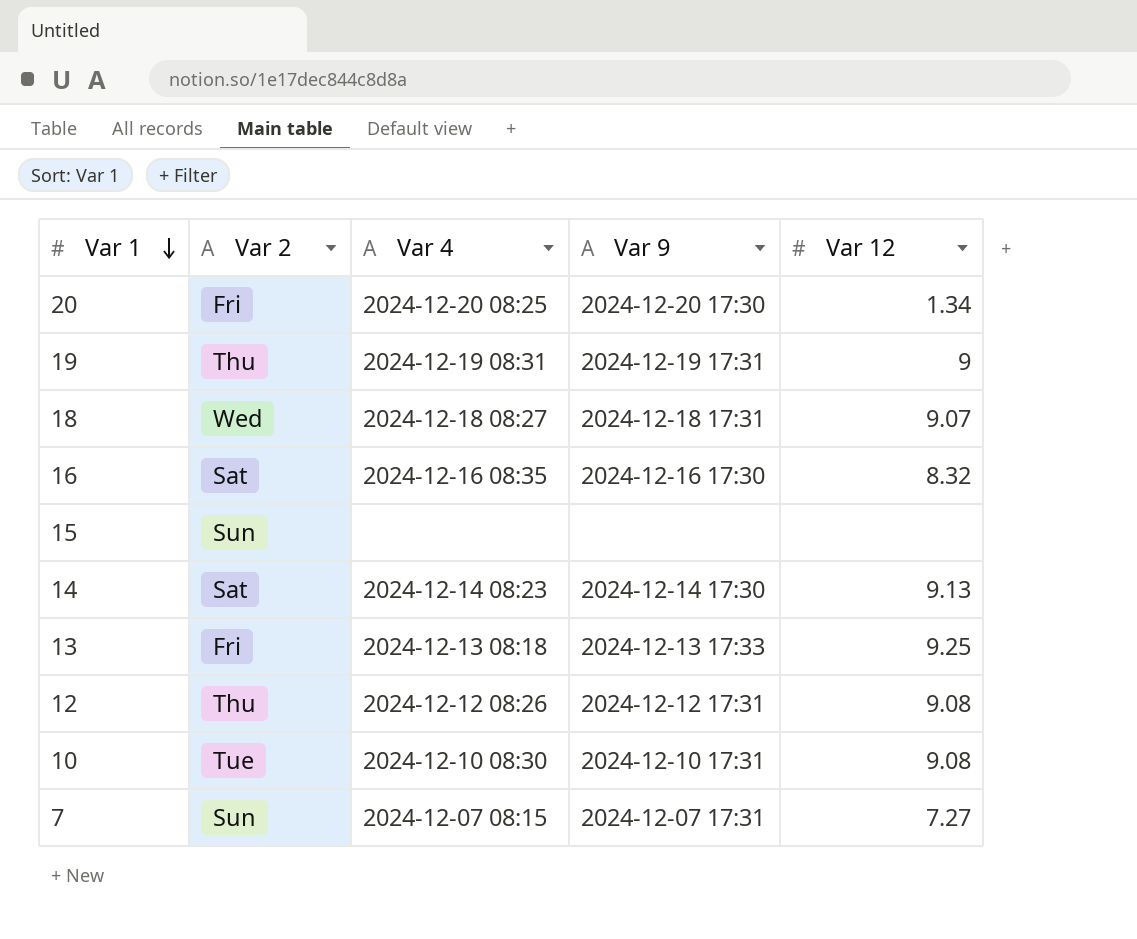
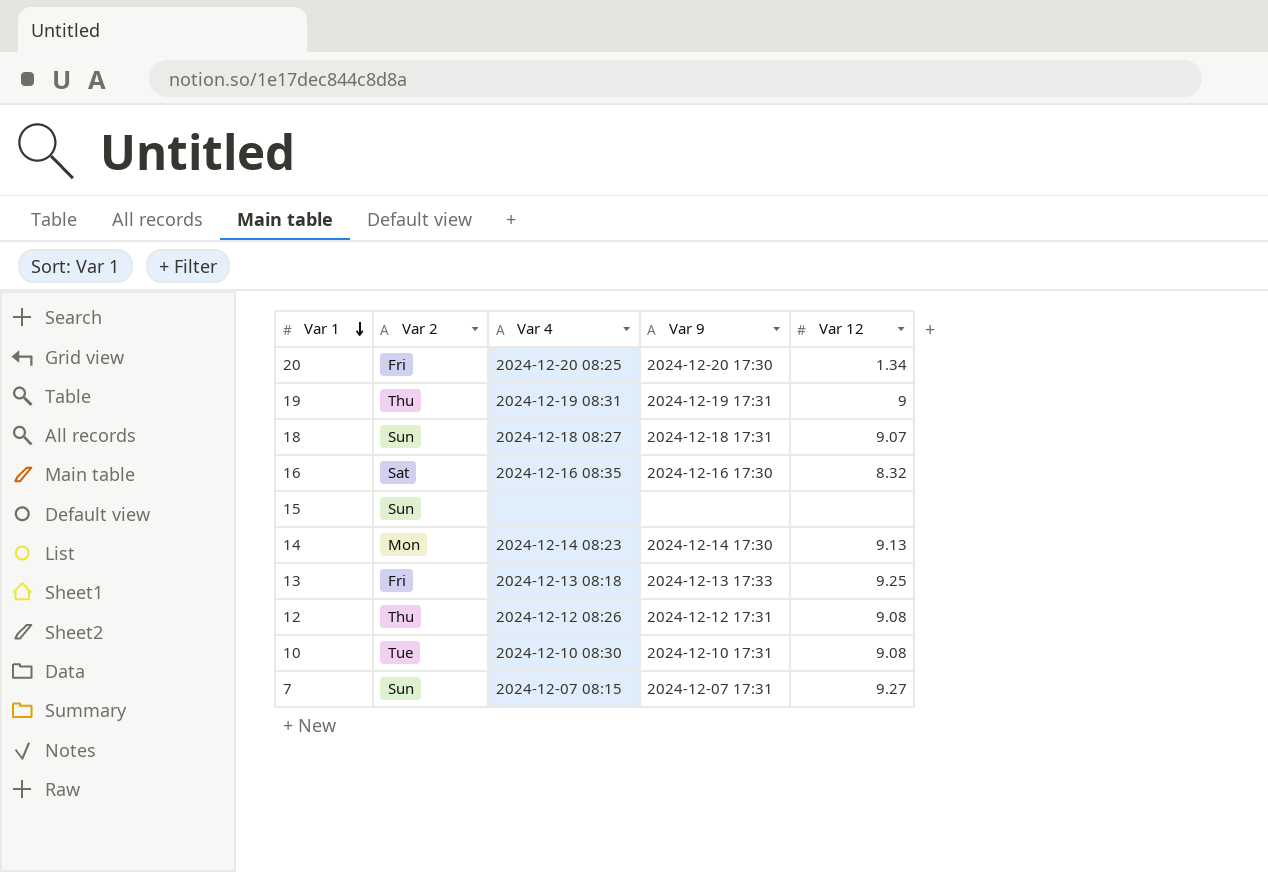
18 | Var 2: Wed -> Sun
14 | Var 2: Sat -> Mon
7 | Var 12: 7.27 -> 9.27

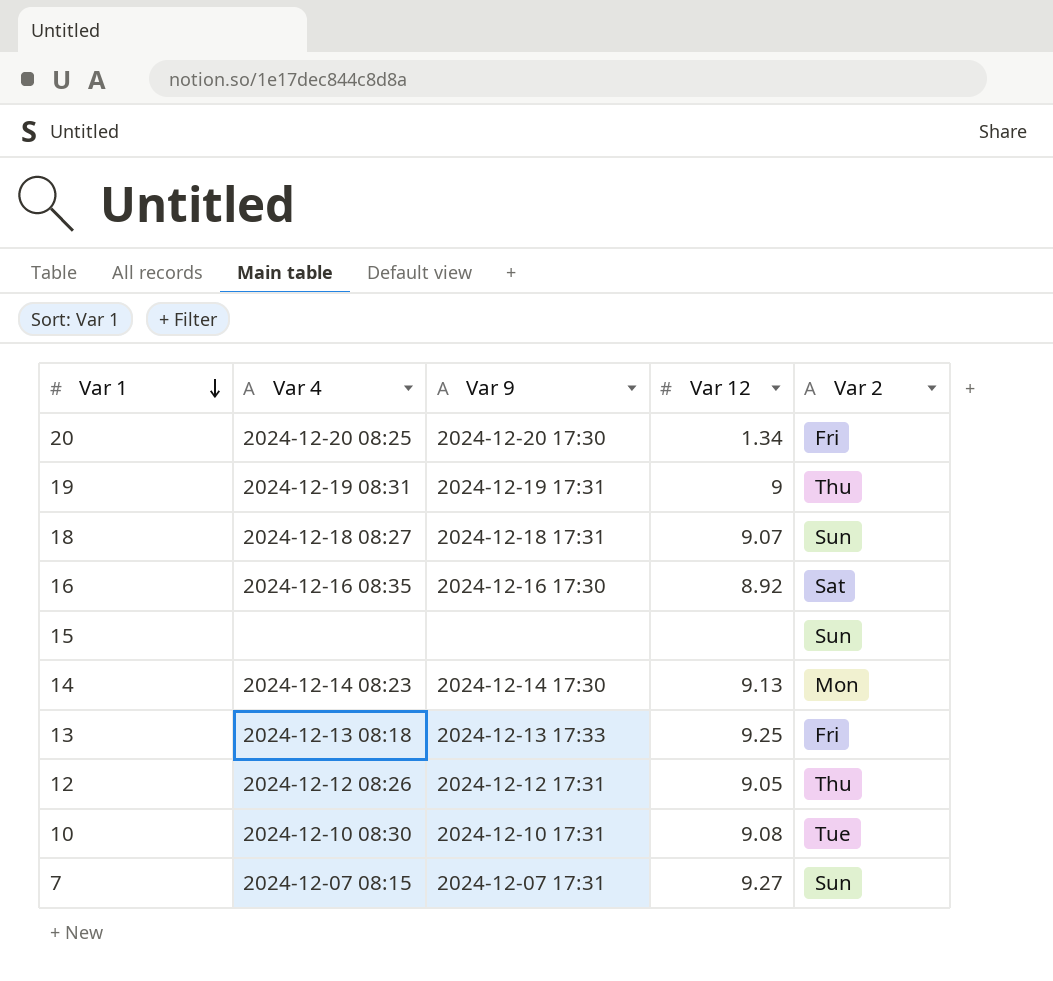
column Var 2 | position: 2 -> 5
16 | Var 12: 8.32 -> 8.92
12 | Var 12: 9.08 -> 9.05

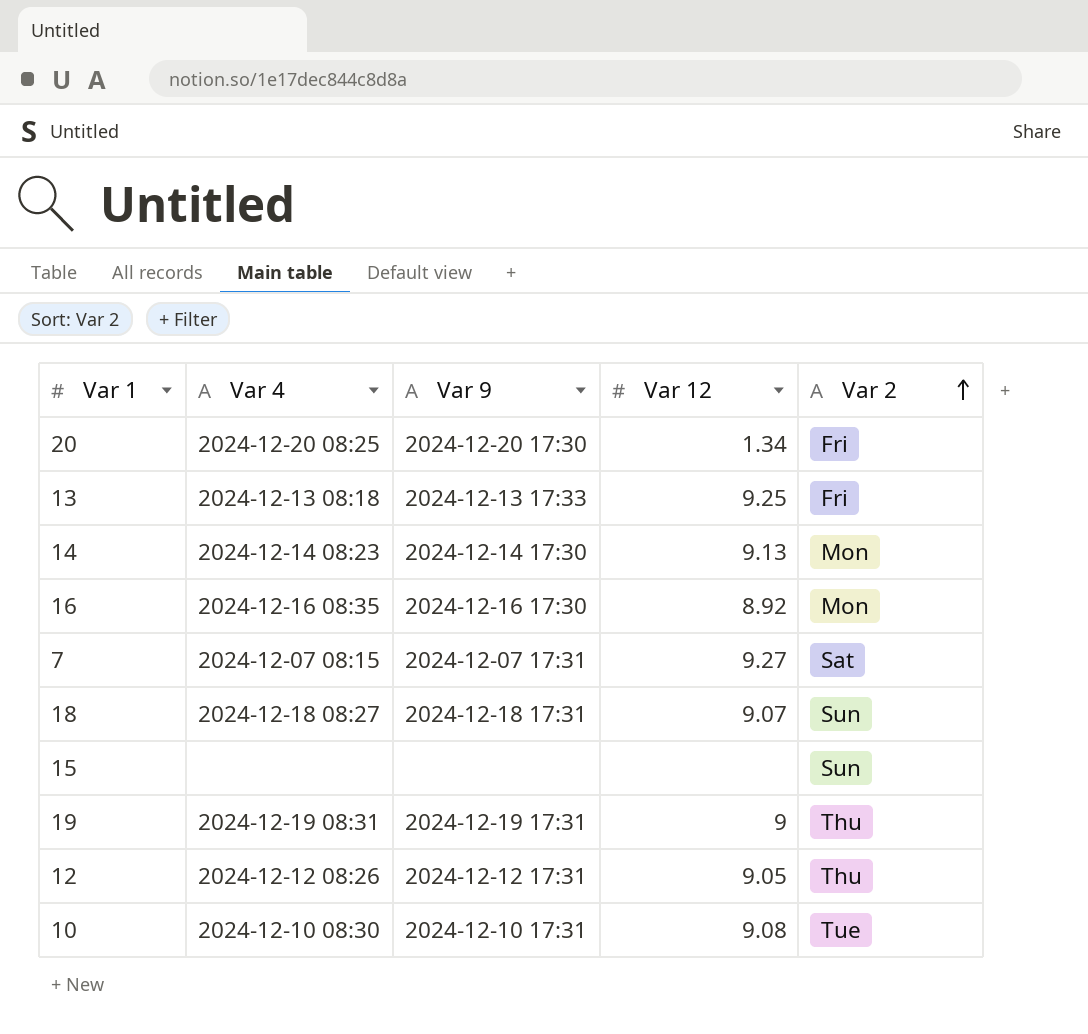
row order: Var 1 descending -> Var 2 ascending
16 | Var 2: Sat -> Mon
7 | Var 2: Sun -> Sat

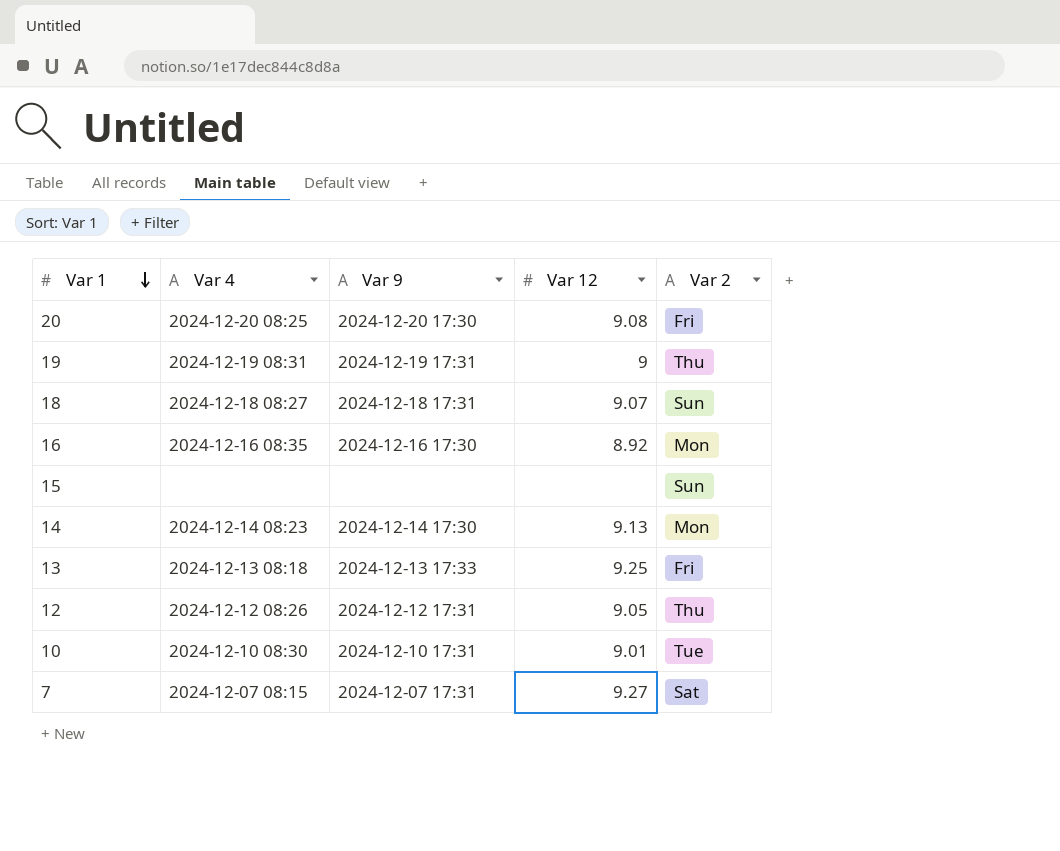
row order: Var 2 ascending -> Var 1 descending
20 | Var 12: 1.34 -> 9.08
10 | Var 12: 9.08 -> 9.01

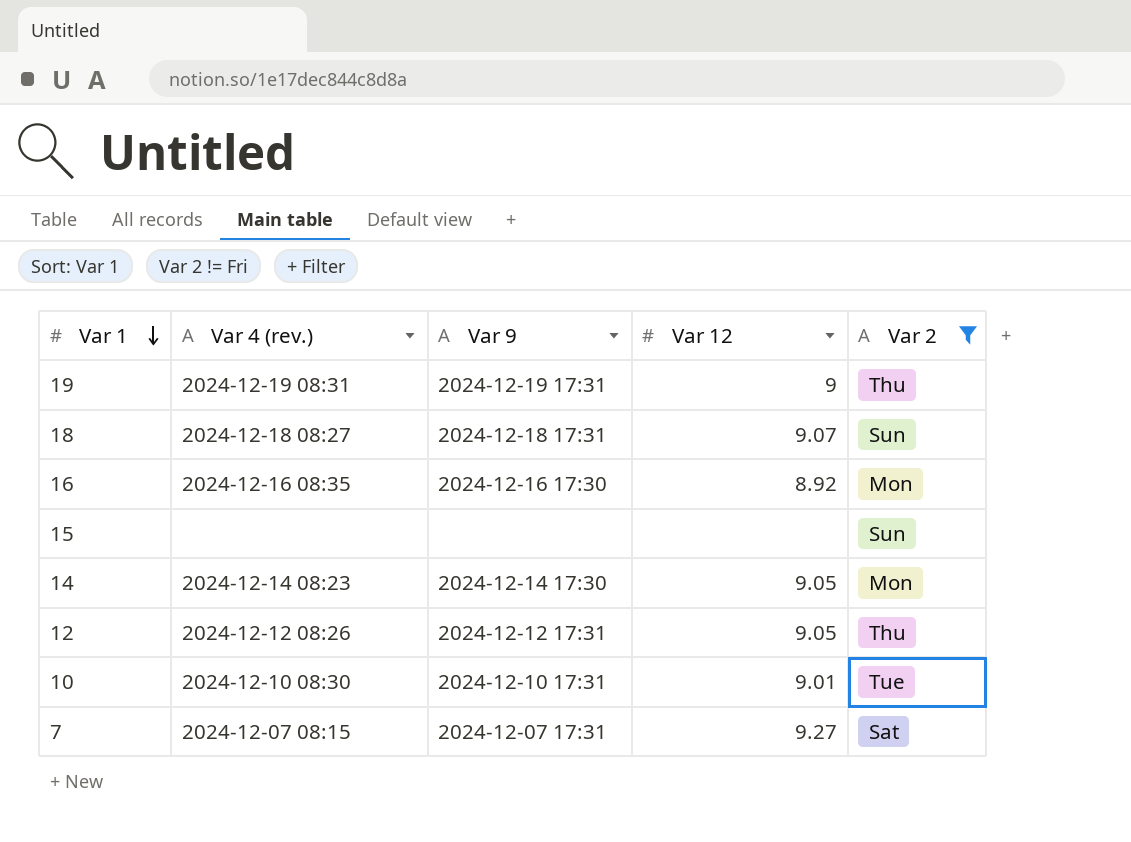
filter: none -> Var 2 != Fri
column name: Var 4 -> Var 4 (rev.)
14 | Var 12: 9.13 -> 9.05

